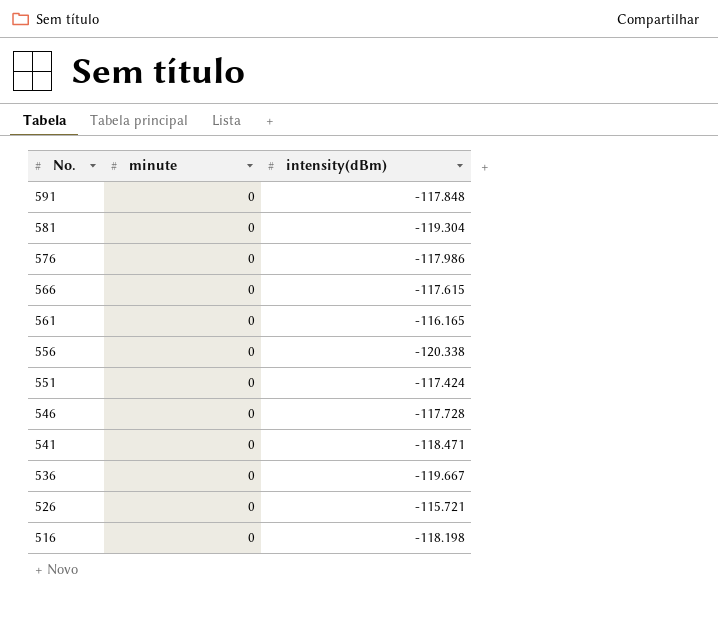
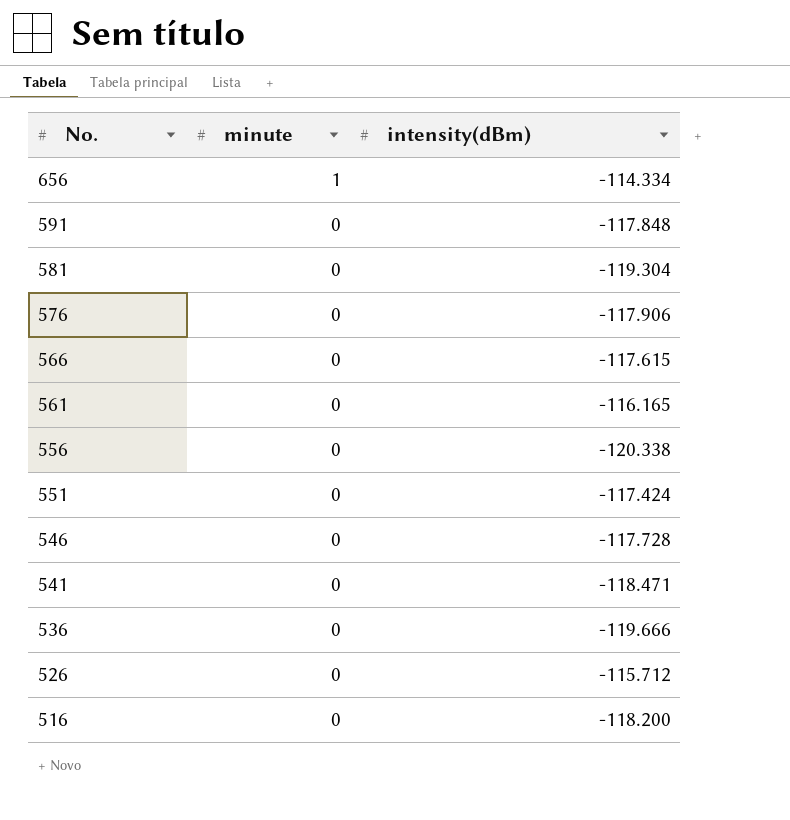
row 656: none -> 1 | -114.334
576 | intensity(dBm): -117.986 -> -117.906
536 | intensity(dBm): -119.667 -> -119.666
526 | intensity(dBm): -115.721 -> -115.712
516 | intensity(dBm): -118.198 -> -118.200

